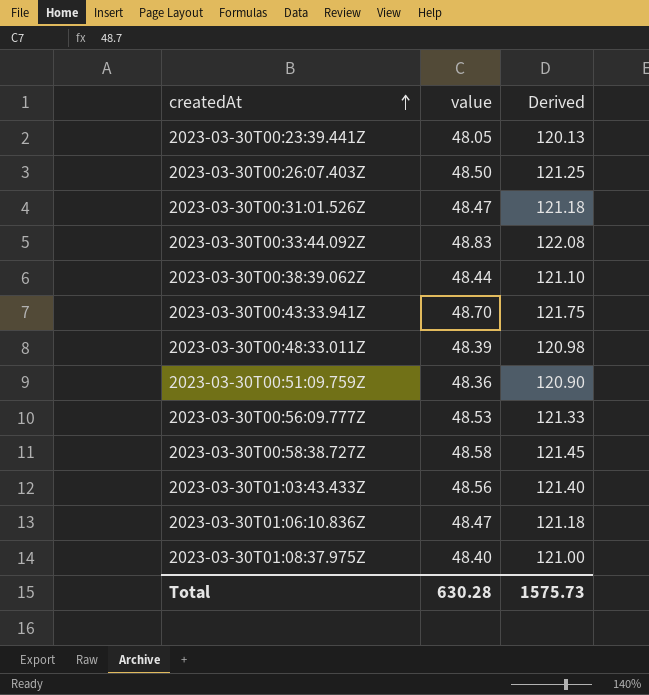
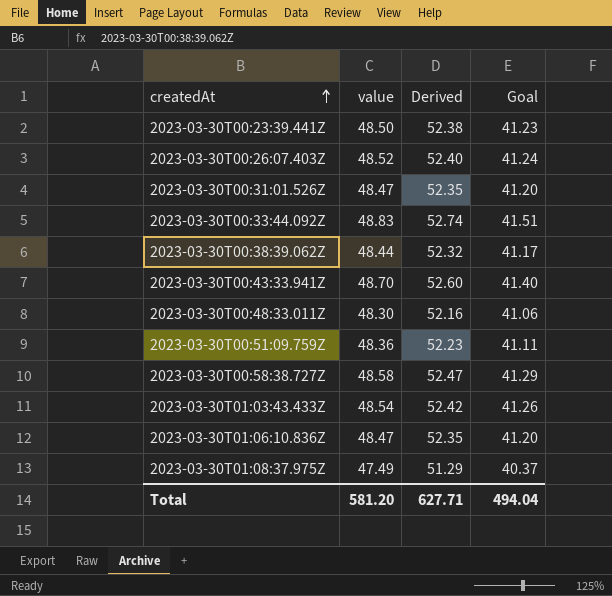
column Derived | formula: [value] * 2.5 -> [value] * 1.08
column Goal | formula: none -> [value] * 0.85
row 2023-03-30T00:56:09.777Z: 48.53 | 121.33 -> none
2023-03-30T00:23:39.441Z | value: 48.05 -> 48.50
2023-03-30T00:26:07.403Z | value: 48.50 -> 48.52
2023-03-30T00:48:33.011Z | value: 48.39 -> 48.30
2023-03-30T01:03:43.433Z | value: 48.56 -> 48.54
2023-03-30T01:08:37.975Z | value: 48.40 -> 47.49
Total | value: 630.28 -> 581.20
Total | Derived: 1575.73 -> 627.71

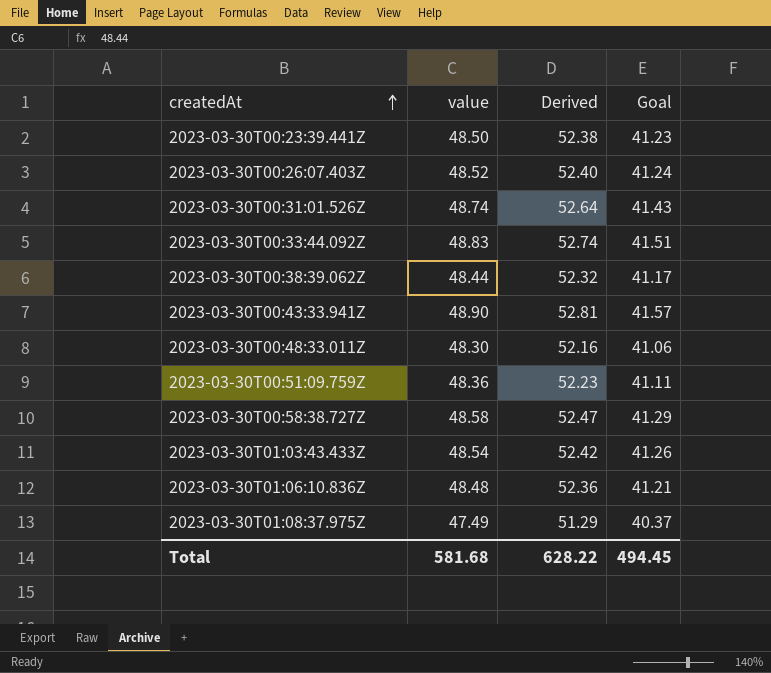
2023-03-30T00:31:01.526Z | value: 48.47 -> 48.74
2023-03-30T00:31:01.526Z | Derived: 52.35 -> 52.64
2023-03-30T00:31:01.526Z | Goal: 41.20 -> 41.43
2023-03-30T00:43:33.941Z | value: 48.70 -> 48.90
2023-03-30T00:43:33.941Z | Derived: 52.60 -> 52.81
2023-03-30T00:43:33.941Z | Goal: 41.40 -> 41.57
2023-03-30T01:06:10.836Z | value: 48.47 -> 48.48
2023-03-30T01:06:10.836Z | Derived: 52.35 -> 52.36
2023-03-30T01:06:10.836Z | Goal: 41.20 -> 41.21
Total | value: 581.20 -> 581.68
Total | Derived: 627.71 -> 628.22
Total | Goal: 494.04 -> 494.45

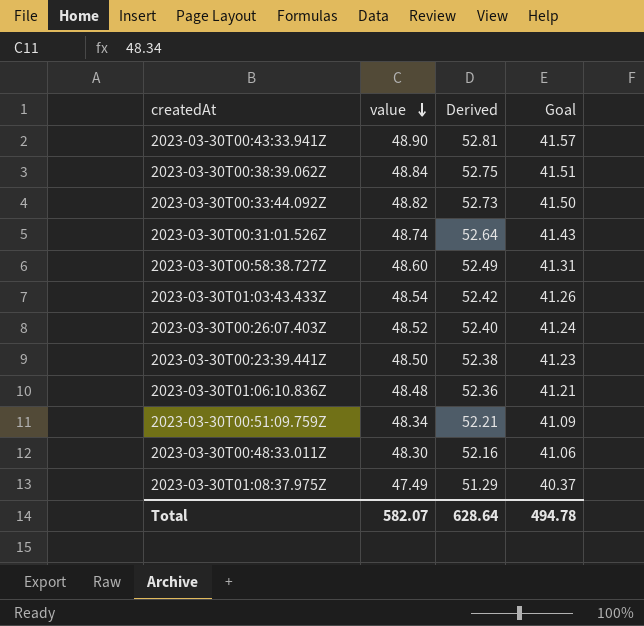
row order: createdAt ascending -> value descending
2023-03-30T00:38:39.062Z | value: 48.44 -> 48.84
2023-03-30T00:38:39.062Z | Derived: 52.32 -> 52.75
2023-03-30T00:38:39.062Z | Goal: 41.17 -> 41.51
2023-03-30T00:33:44.092Z | value: 48.83 -> 48.82
2023-03-30T00:33:44.092Z | Derived: 52.74 -> 52.73
2023-03-30T00:33:44.092Z | Goal: 41.51 -> 41.50
2023-03-30T00:58:38.727Z | value: 48.58 -> 48.60
2023-03-30T00:58:38.727Z | Derived: 52.47 -> 52.49
2023-03-30T00:58:38.727Z | Goal: 41.29 -> 41.31
2023-03-30T00:51:09.759Z | value: 48.36 -> 48.34
2023-03-30T00:51:09.759Z | Derived: 52.23 -> 52.21
2023-03-30T00:51:09.759Z | Goal: 41.11 -> 41.09
Total | value: 581.68 -> 582.07
Total | Derived: 628.22 -> 628.64
Total | Goal: 494.45 -> 494.78

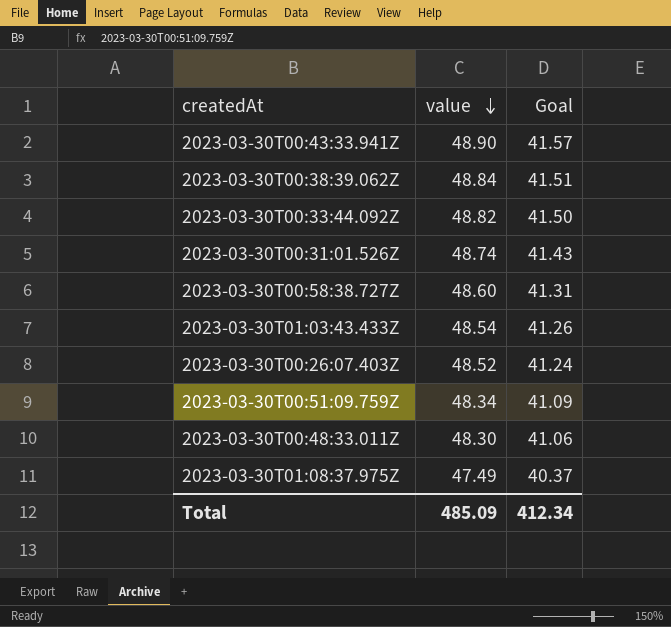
column Derived | formula: [value] * 1.08 -> none
row 2023-03-30T00:23:39.441Z: 48.50 | 52.38 | 41.23 -> none
row 2023-03-30T01:06:10.836Z: 48.48 | 52.36 | 41.21 -> none
Total | value: 582.07 -> 485.09
Total | Goal: 494.78 -> 412.34

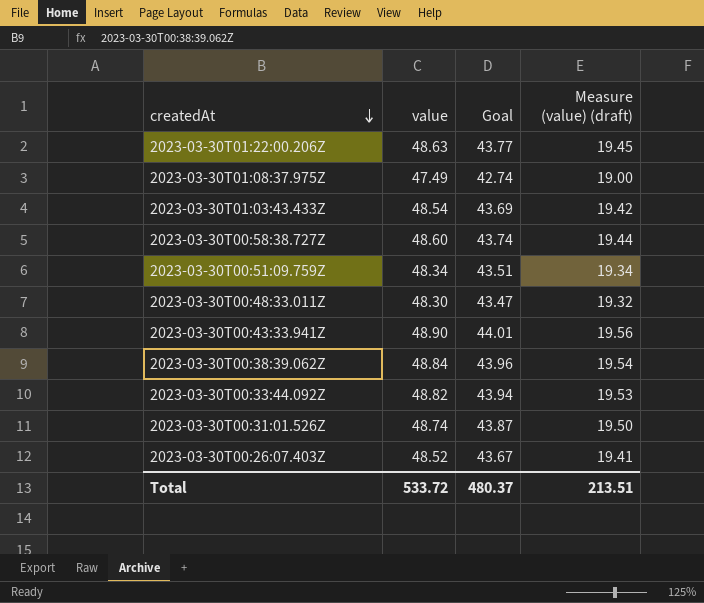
row order: value descending -> createdAt descending
column Goal | formula: [value] * 0.85 -> [value] * 0.9
column Measure (value) (draft) | formula: none -> [value] * 0.4
row 2023-03-30T01:22:00.206Z: none -> 48.63 | 43.77 | 19.45
Total | value: 485.09 -> 533.72
Total | Goal: 412.34 -> 480.37

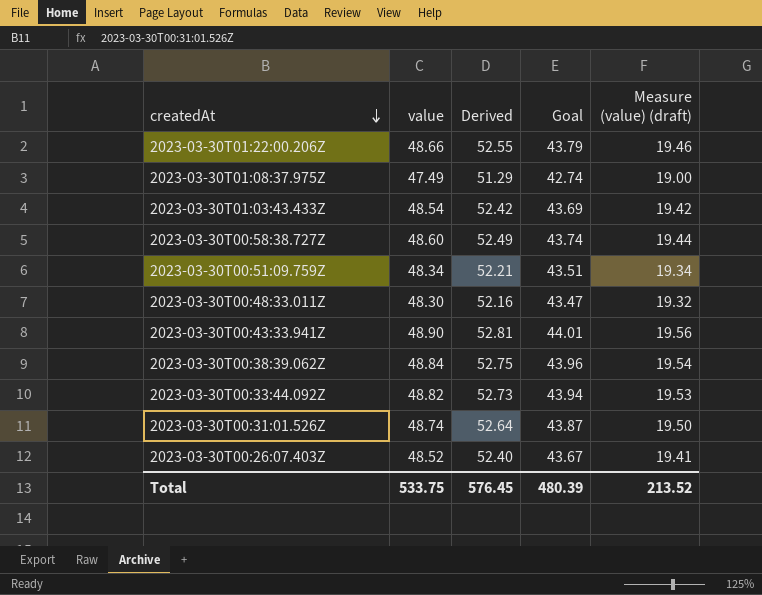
column Derived | formula: none -> [value] * 1.08
2023-03-30T01:22:00.206Z | value: 48.63 -> 48.66
2023-03-30T01:22:00.206Z | Goal: 43.77 -> 43.79
2023-03-30T01:22:00.206Z | Measure (value) (draft): 19.45 -> 19.46
Total | value: 533.72 -> 533.75
Total | Goal: 480.37 -> 480.39
Total | Measure (value) (draft): 213.51 -> 213.52

